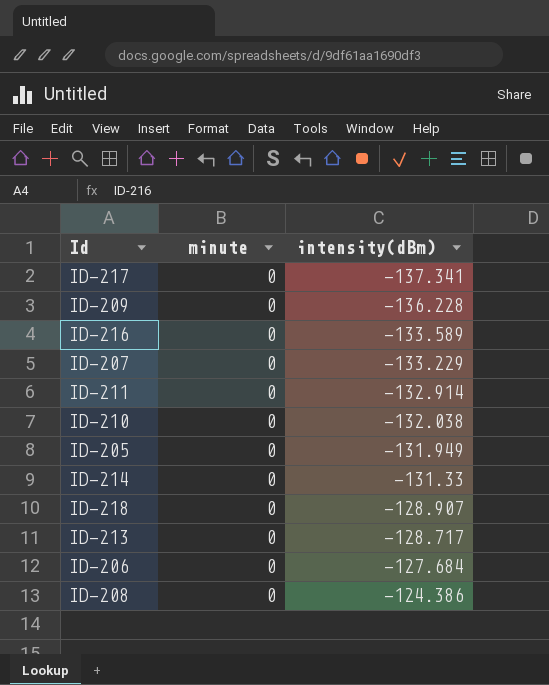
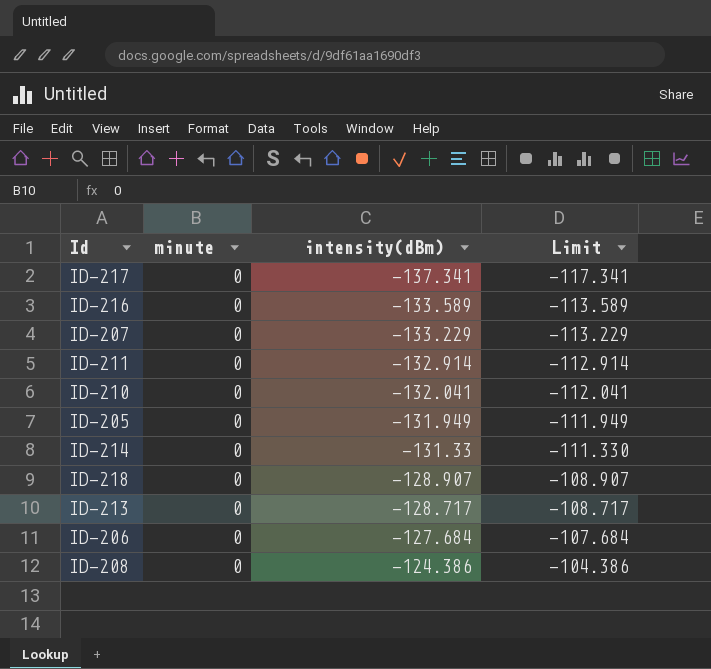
column Limit | formula: none -> [intensity(dBm)] + 20
row ID-209: 0 | -136.228 -> none
ID-210 | intensity(dBm): -132.038 -> -132.041

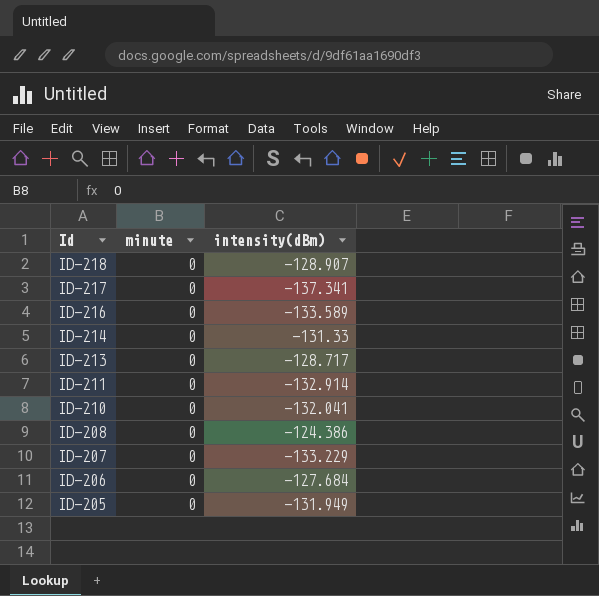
row order: intensity(dBm) ascending -> Id descending
column Limit | formula: [intensity(dBm)] + 20 -> none

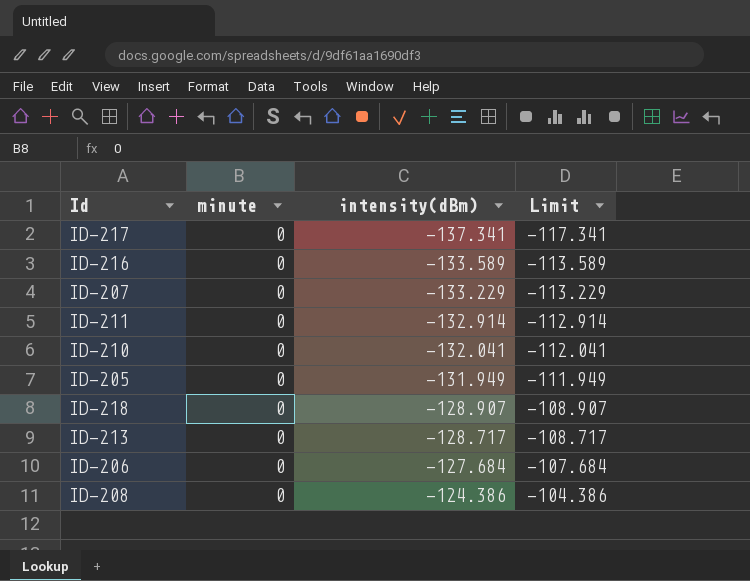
row order: Id descending -> intensity(dBm) ascending
column Limit | formula: none -> [intensity(dBm)] + 20
row ID-214: 0 | -131.33 -> none

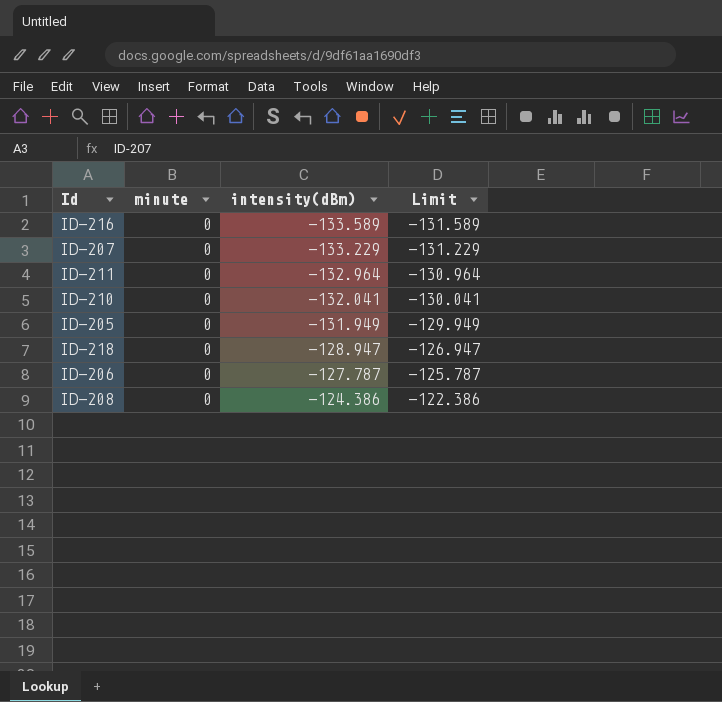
column Limit | formula: [intensity(dBm)] + 20 -> [intensity(dBm)] + 2
row ID-217: 0 | -137.341 | -117.341 -> none
row ID-213: 0 | -128.717 | -108.717 -> none
ID-211 | intensity(dBm): -132.914 -> -132.964
ID-218 | intensity(dBm): -128.907 -> -128.947
ID-206 | intensity(dBm): -127.684 -> -127.787

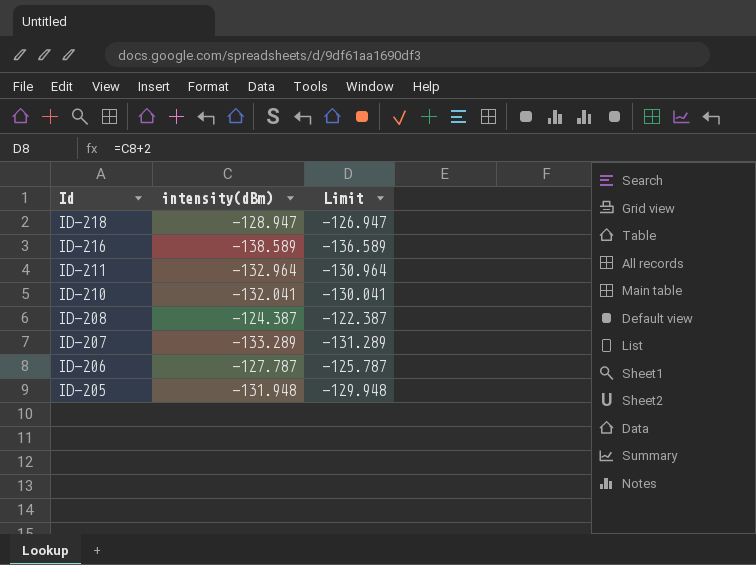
row order: intensity(dBm) ascending -> Id descending
column minute | position: 2 -> none
ID-216 | intensity(dBm): -133.589 -> -138.589
ID-216 | Limit: -131.589 -> -136.589
ID-208 | intensity(dBm): -124.386 -> -124.387
ID-208 | Limit: -122.386 -> -122.387
ID-207 | intensity(dBm): -133.229 -> -133.289
ID-207 | Limit: -131.229 -> -131.289
ID-205 | intensity(dBm): -131.949 -> -131.948
ID-205 | Limit: -129.949 -> -129.948

